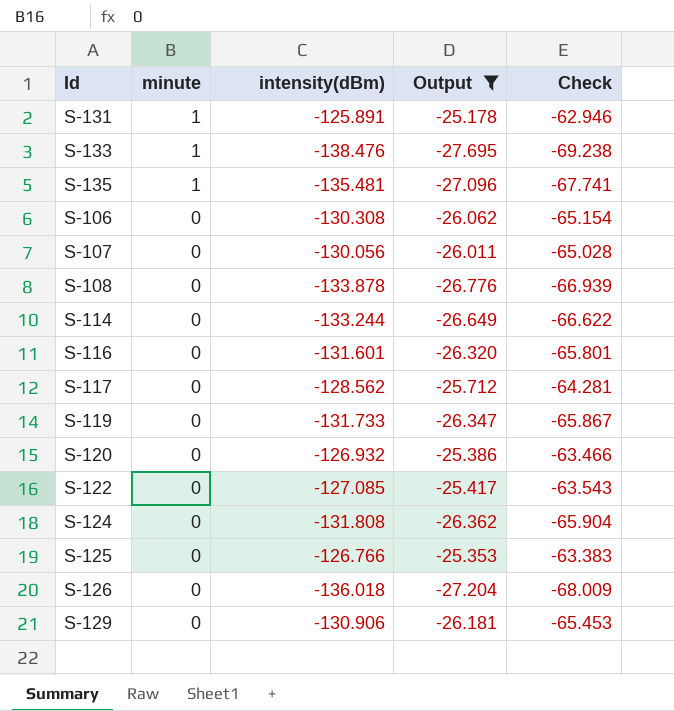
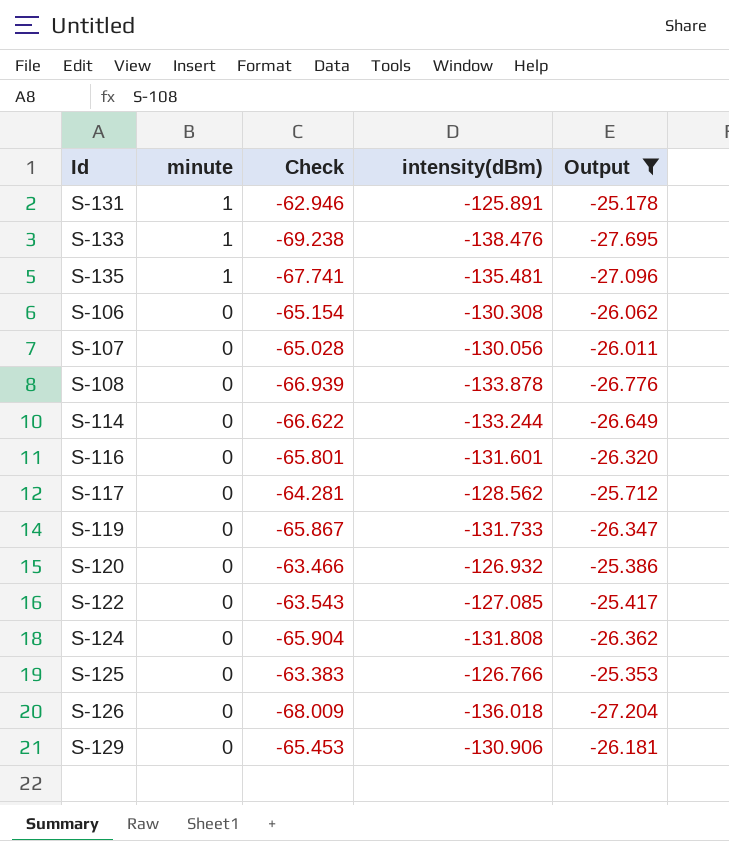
column Check | position: 5 -> 3

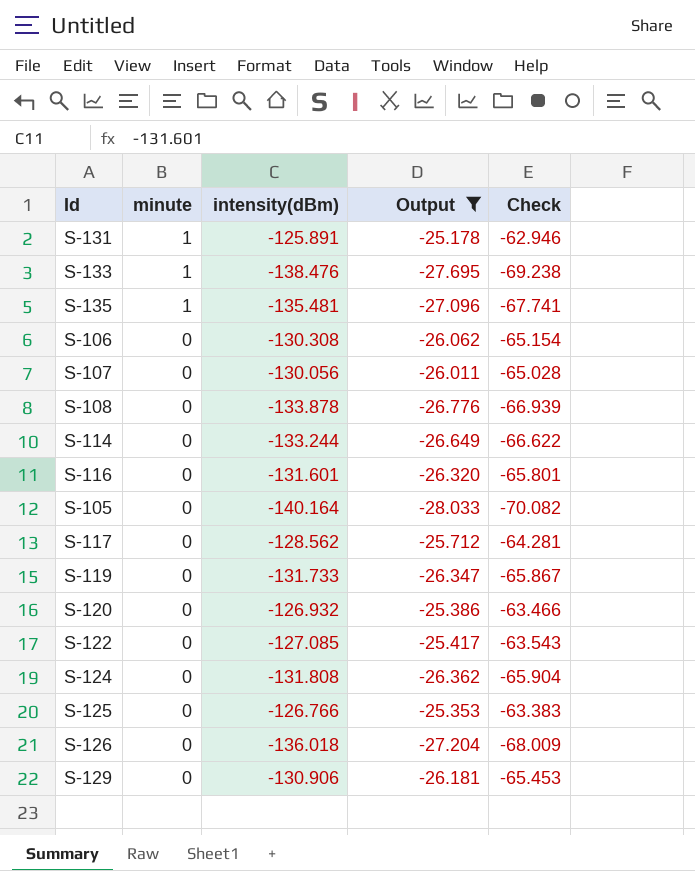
column Check | position: 3 -> 5
row S-105: none -> 0 | -140.164 | -28.033 | -70.082

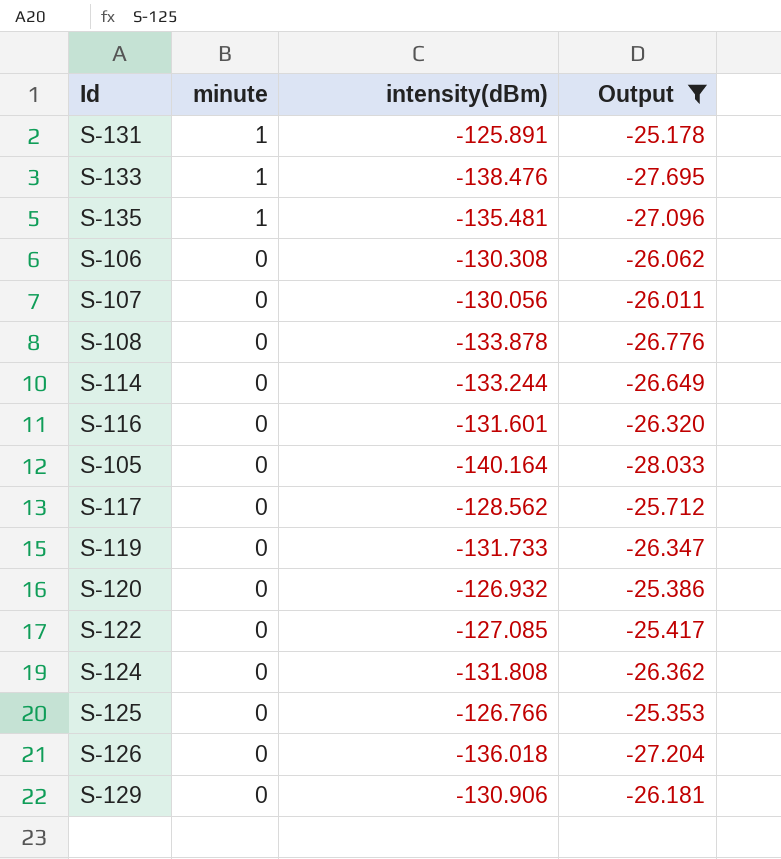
column Check | formula: [intensity(dBm)] * 0.5 -> none

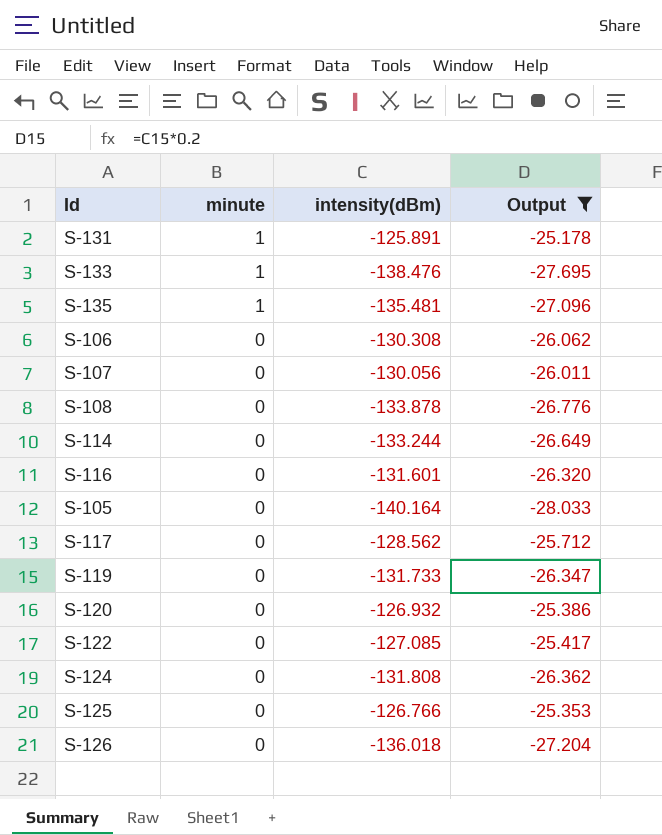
row S-129: 0 | -130.906 | -26.181 -> none

